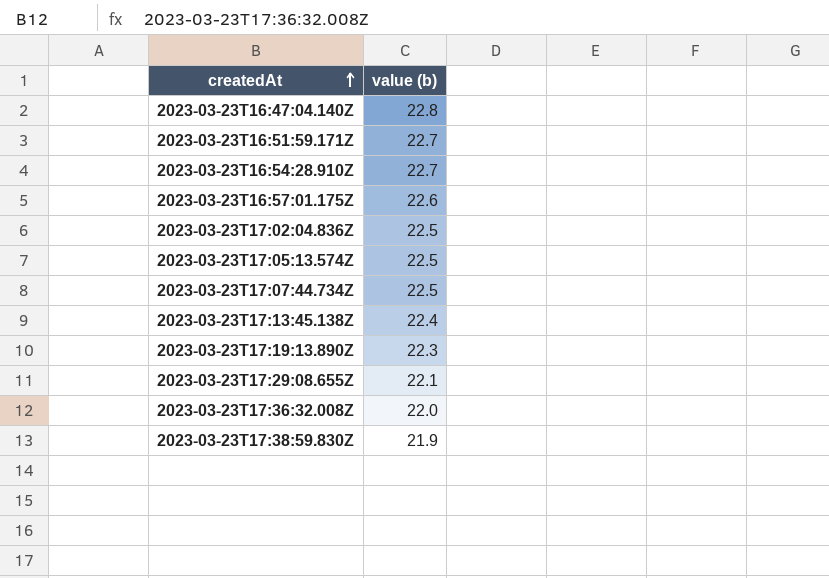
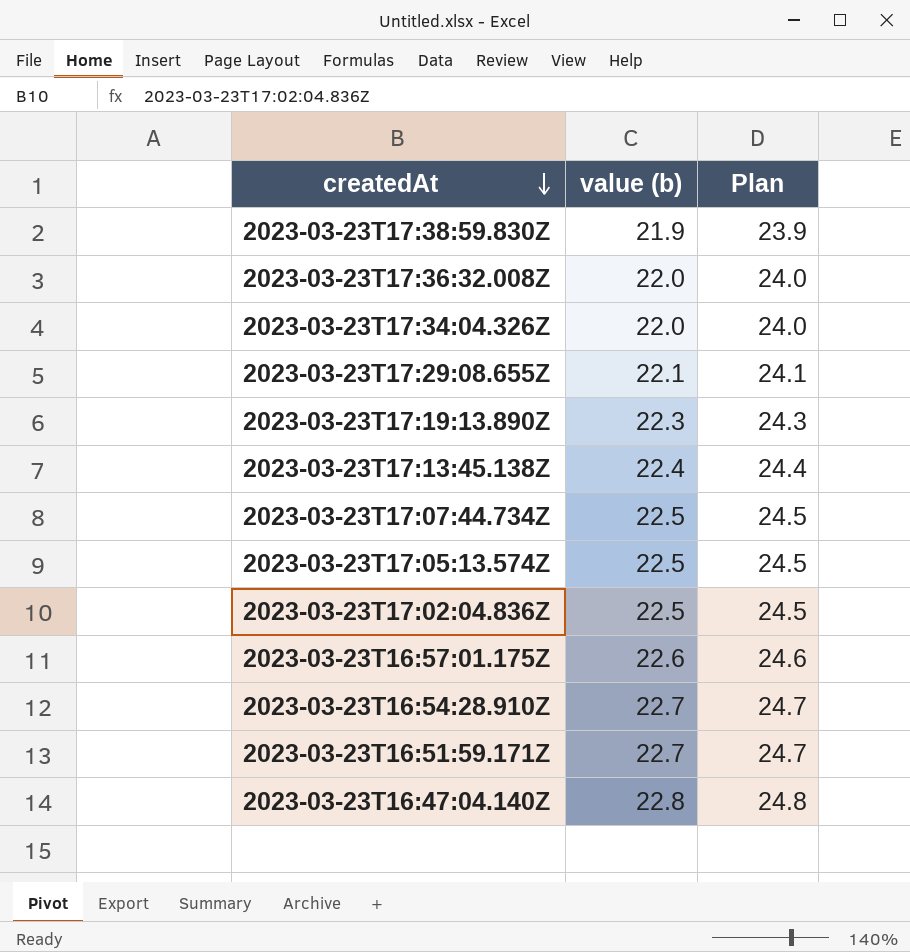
row order: createdAt ascending -> createdAt descending
column Plan | formula: none -> [value (b)] + 2
row 2023-03-23T17:34:04.326Z: none -> 22.0 | 24.0

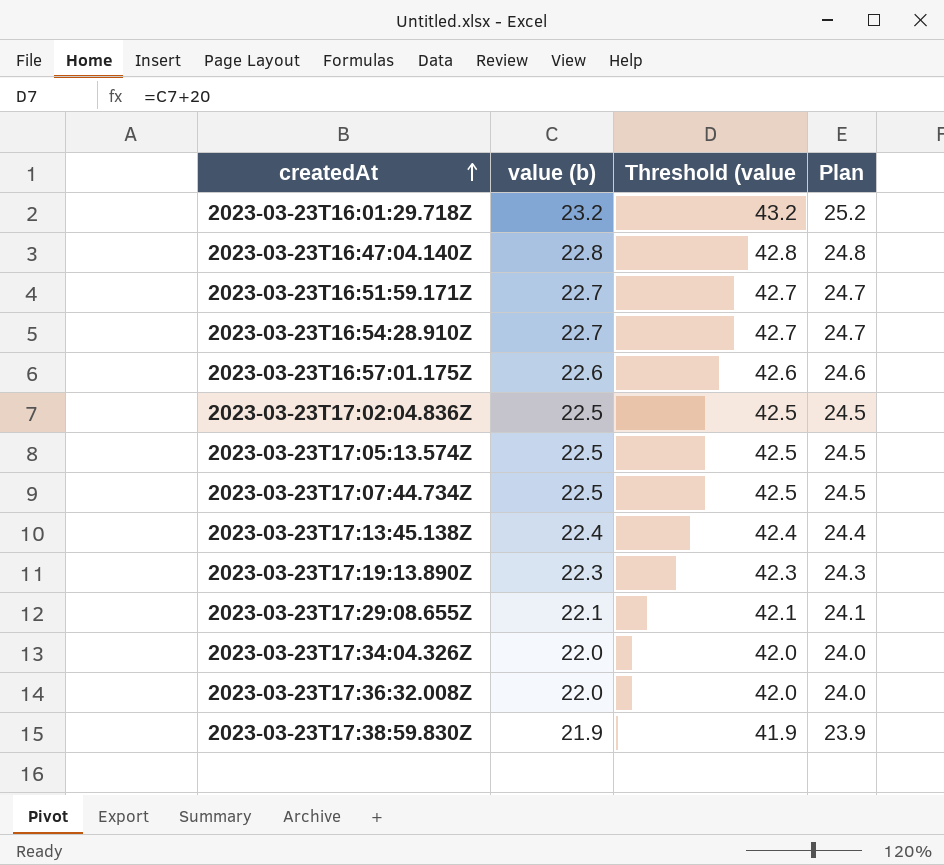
row order: createdAt descending -> createdAt ascending
column Threshold (value | formula: none -> [value (b)] + 20
row 2023-03-23T16:01:29.718Z: none -> 23.2 | 43.2 | 25.2

